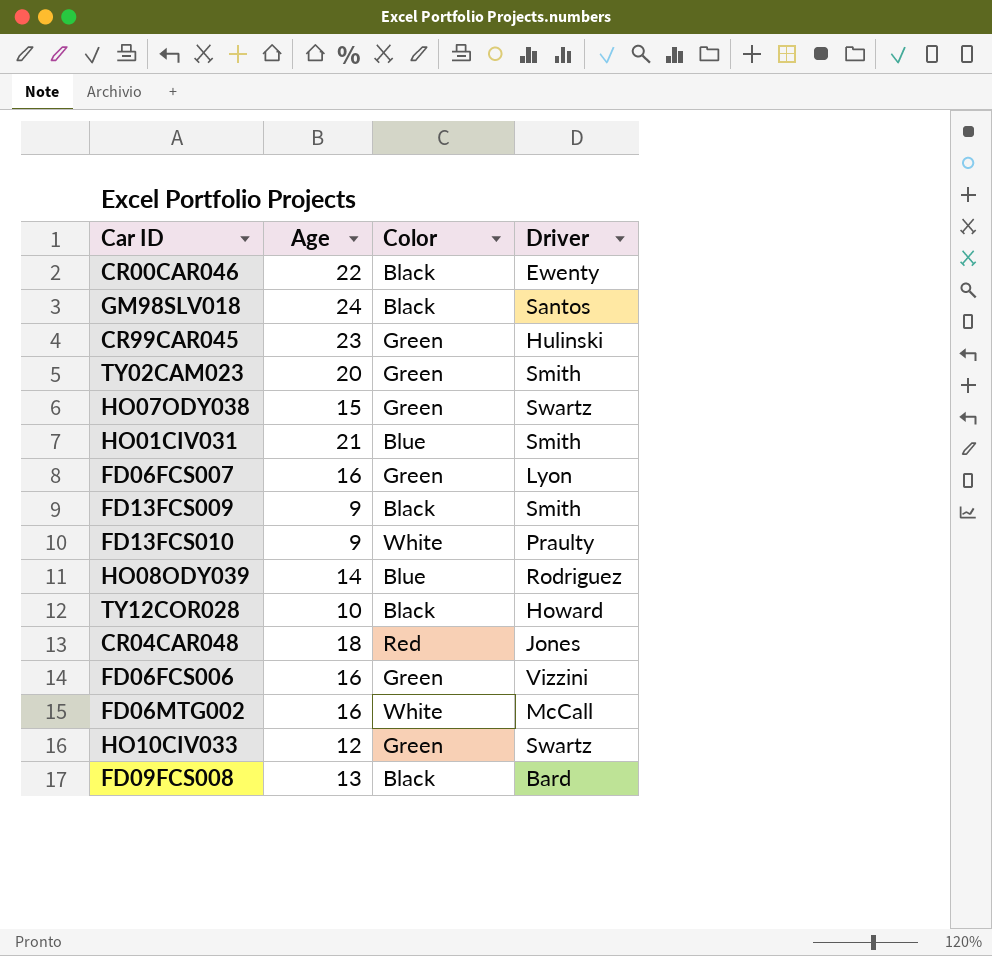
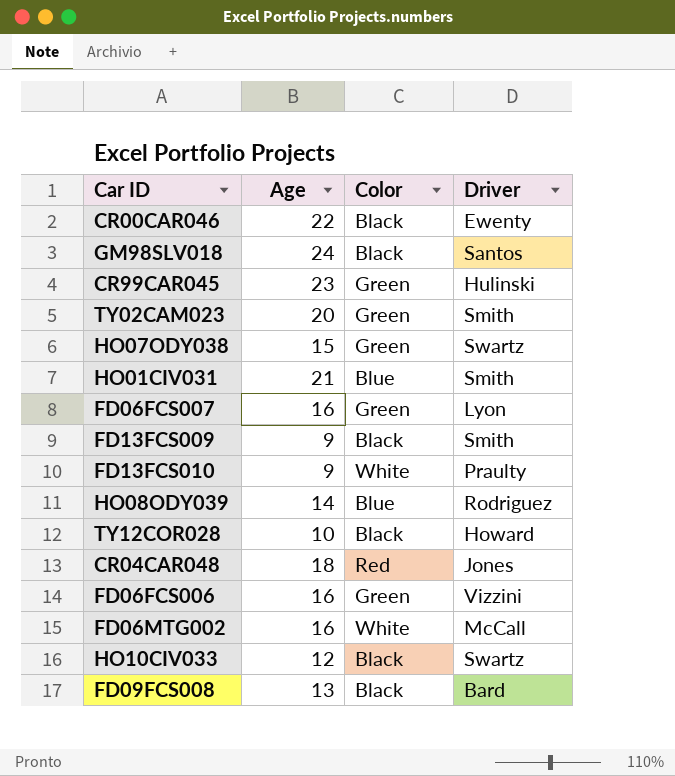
HO10CIV033 | Color: Green -> Black

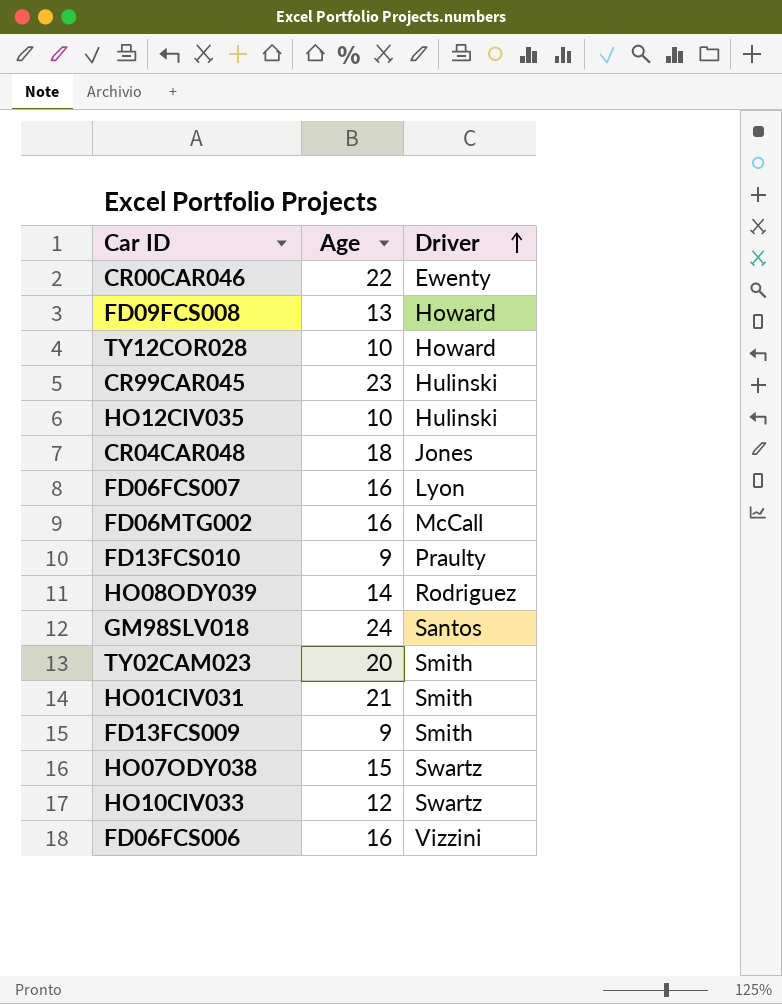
row order: none -> Driver ascending
column Color | position: 3 -> none
FD09FCS008 | Driver: Bard -> Howard
row HO12CIV035: none -> 10 | Hulinski

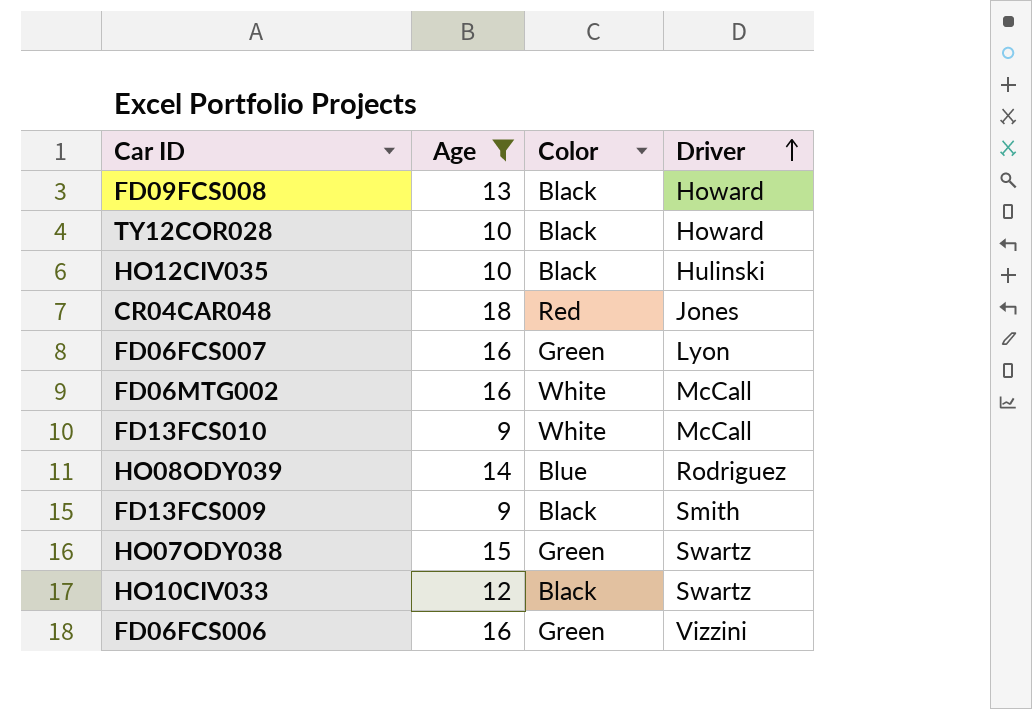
filter: none -> Age <= 18
column Color | position: none -> 3
FD13FCS010 | Driver: Praulty -> McCall

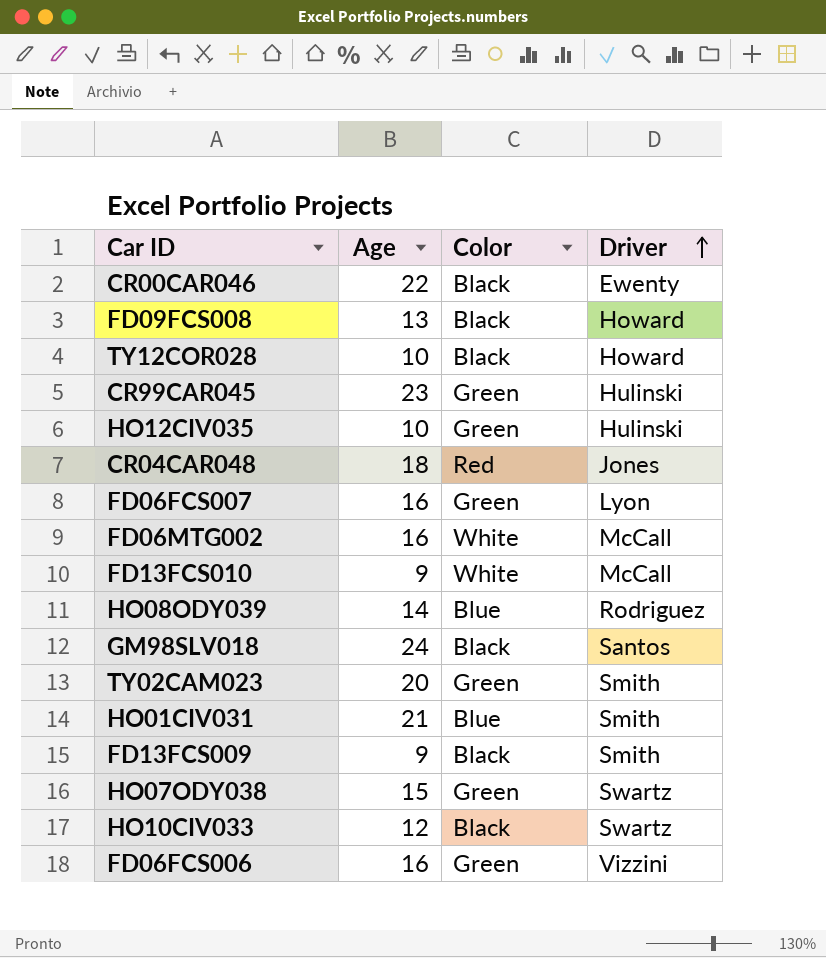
filter: Age <= 18 -> none
HO12CIV035 | Color: Black -> Green

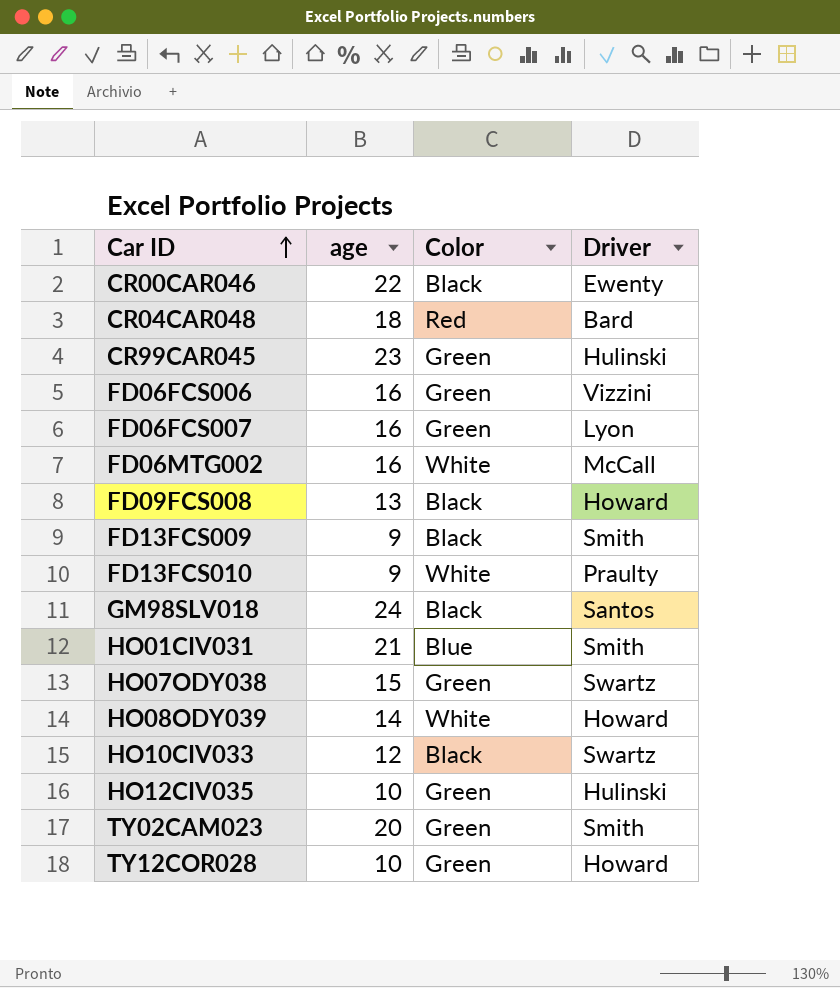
row order: Driver ascending -> Car ID ascending
column name: Age -> age
CR04CAR048 | Driver: Jones -> Bard
FD13FCS010 | Driver: McCall -> Praulty
HO08ODY039 | Color: Blue -> White
HO08ODY039 | Driver: Rodriguez -> Howard
TY12COR028 | Color: Black -> Green

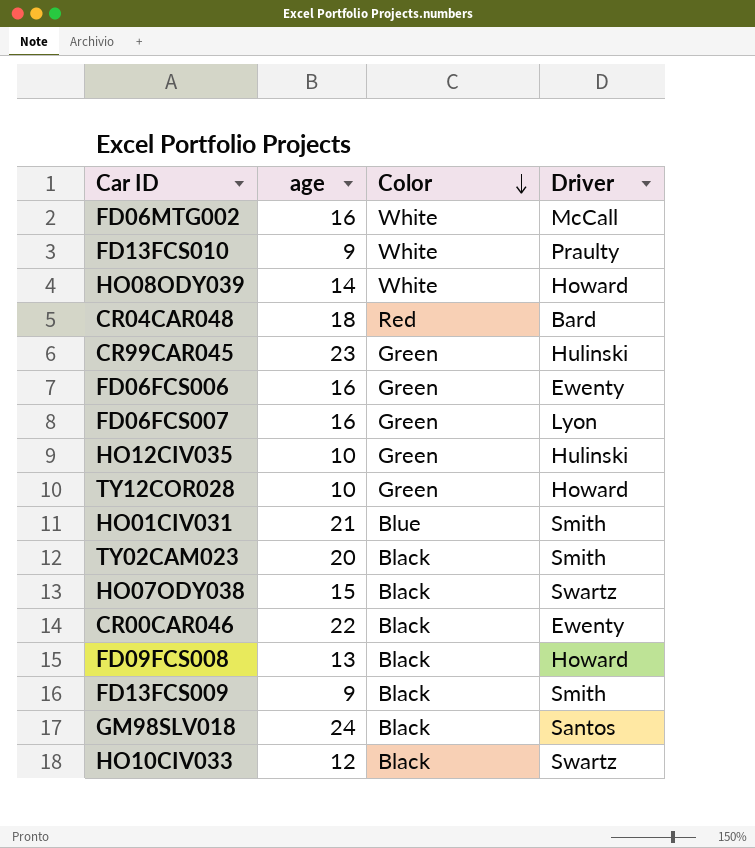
row order: Car ID ascending -> Color descending
FD06FCS006 | Driver: Vizzini -> Ewenty
TY02CAM023 | Color: Green -> Black
HO07ODY038 | Color: Green -> Black

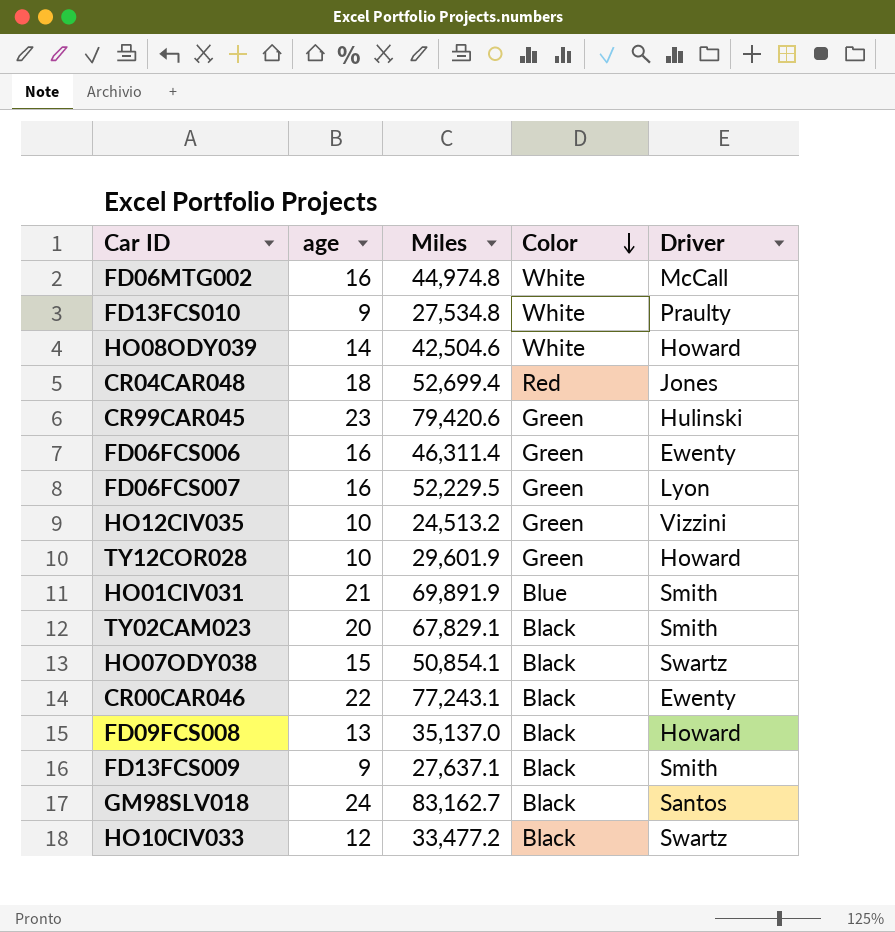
column Miles | position: none -> 3
CR04CAR048 | Driver: Bard -> Jones
HO12CIV035 | Driver: Hulinski -> Vizzini

